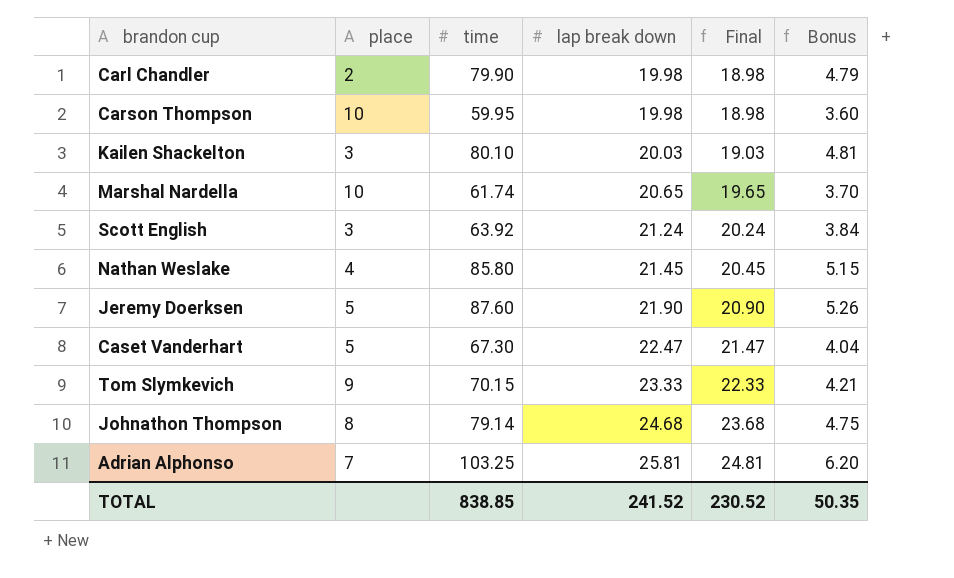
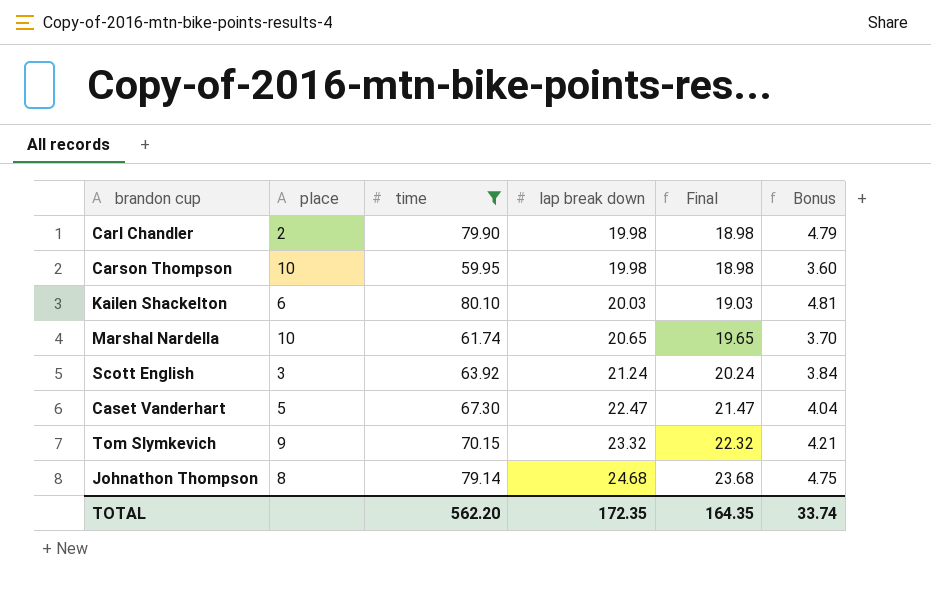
filter: none -> time <= 80.10
Kailen Shackelton | place: 3 -> 6
Tom Slymkevich | lap break down: 23.33 -> 23.32
Tom Slymkevich | Final: 22.33 -> 22.32
TOTAL | time: 838.85 -> 562.20
TOTAL | lap break down: 241.52 -> 172.35
TOTAL | Final: 230.52 -> 164.35
TOTAL | Bonus: 50.35 -> 33.74

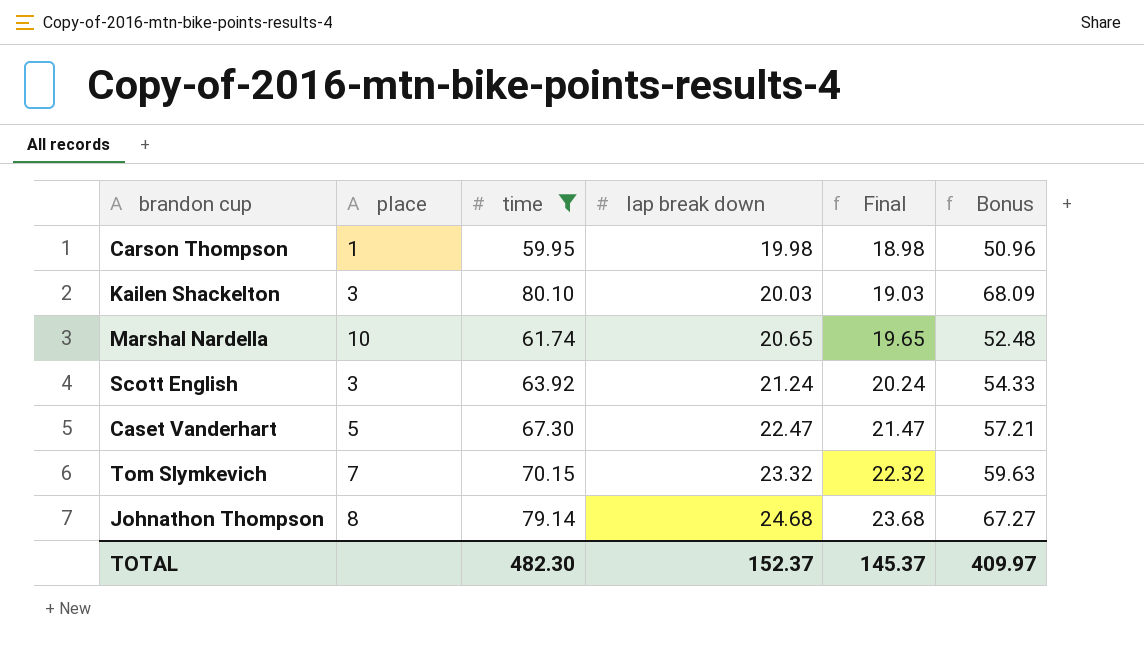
column Bonus | formula: [time] * 0.06 -> [time] * 0.85
row Carl Chandler: 2 | 79.90 | 19.98 | 18.98 | 4.79 -> none
Carson Thompson | place: 10 -> 1
Kailen Shackelton | place: 6 -> 3
Tom Slymkevich | place: 9 -> 7
TOTAL | time: 562.20 -> 482.30
TOTAL | lap break down: 172.35 -> 152.37
TOTAL | Final: 164.35 -> 145.37
TOTAL | Bonus: 33.74 -> 409.97

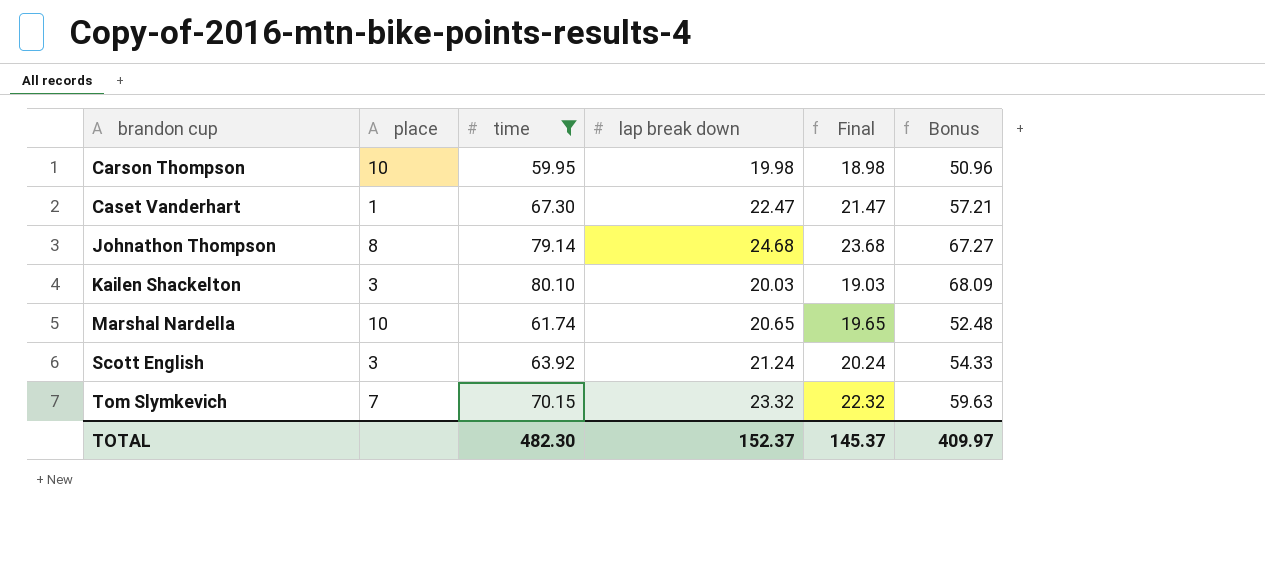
row order: lap break down ascending -> brandon cup ascending
Carson Thompson | place: 1 -> 10
Caset Vanderhart | place: 5 -> 1

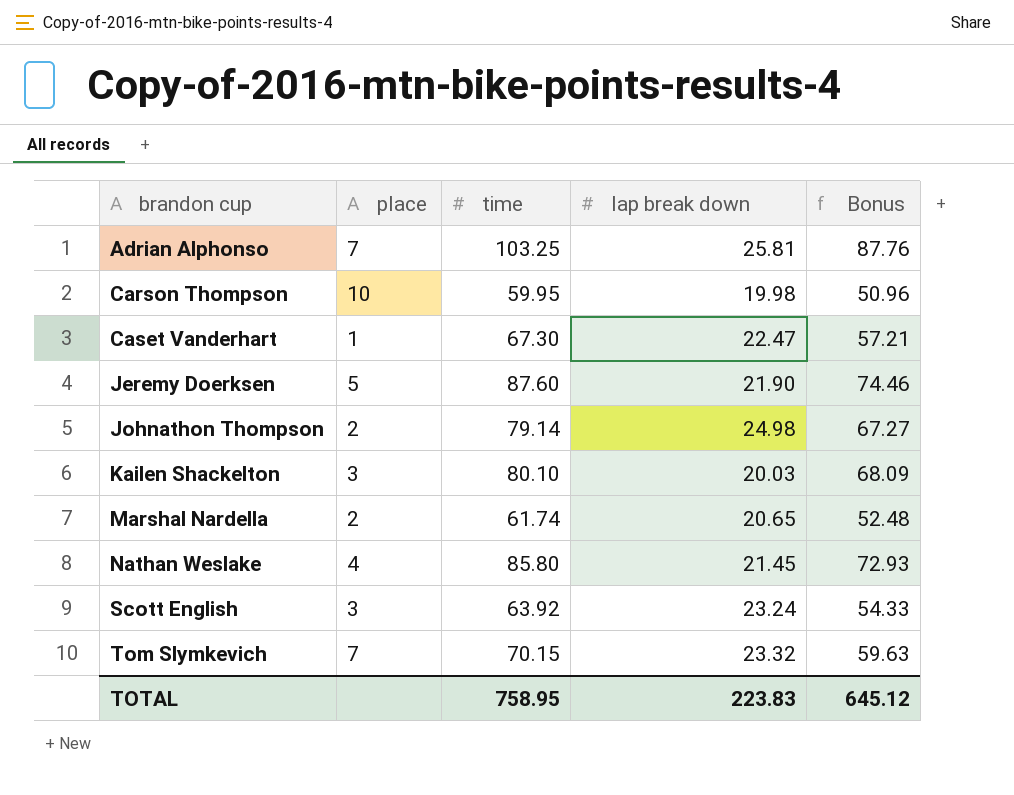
filter: time <= 80.10 -> none
column Final | formula: [lap break down] - 1 -> none
Johnathon Thompson | place: 8 -> 2
Johnathon Thompson | lap break down: 24.68 -> 24.98
Marshal Nardella | place: 10 -> 2
Scott English | lap break down: 21.24 -> 23.24
TOTAL | time: 482.30 -> 758.95
TOTAL | lap break down: 152.37 -> 223.83
TOTAL | Bonus: 409.97 -> 645.12

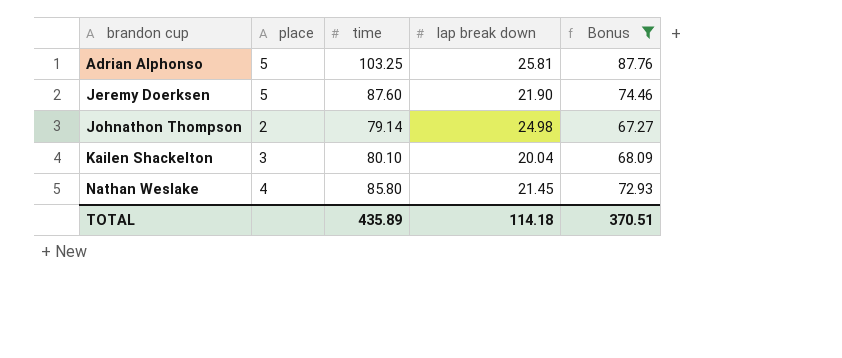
filter: none -> Bonus >= 67.27
Adrian Alphonso | place: 7 -> 5
Kailen Shackelton | lap break down: 20.03 -> 20.04
TOTAL | time: 758.95 -> 435.89
TOTAL | lap break down: 223.83 -> 114.18
TOTAL | Bonus: 645.12 -> 370.51

